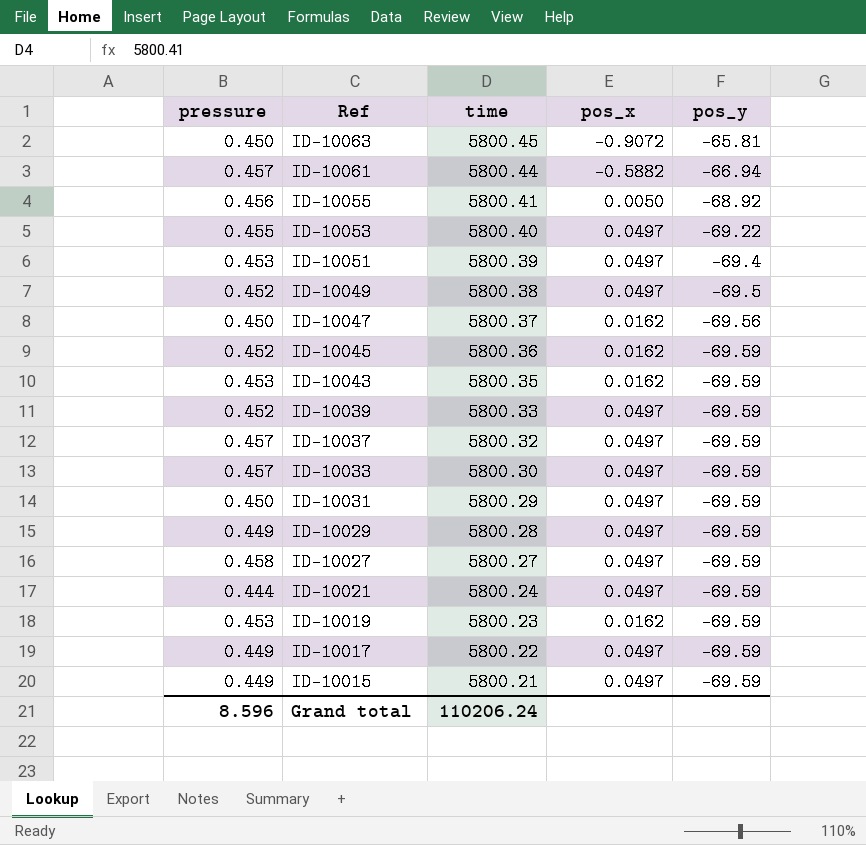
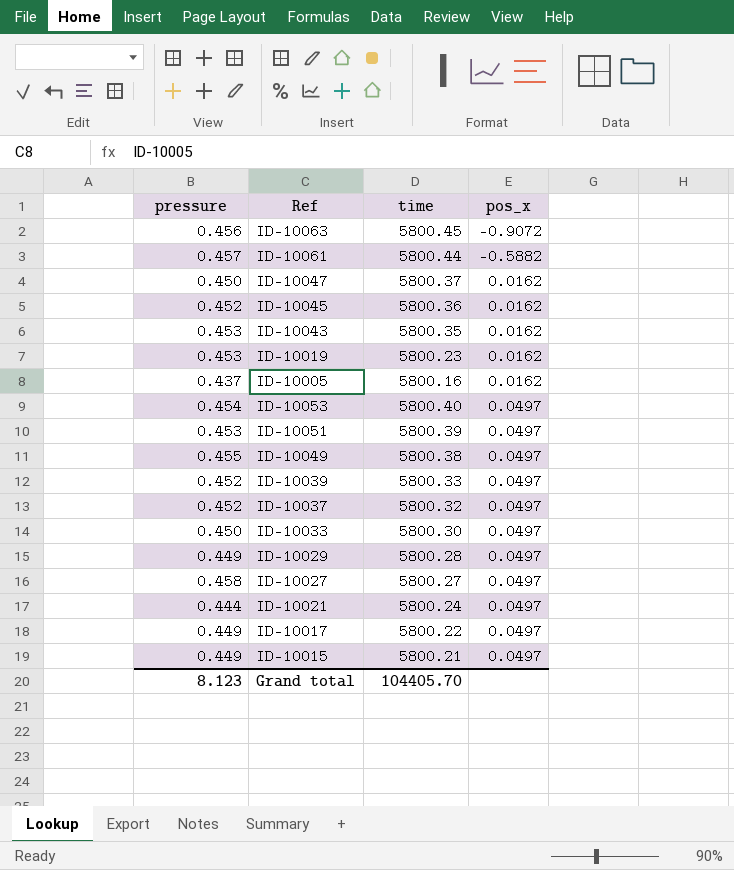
row order: Ref descending -> pos_x ascending
column pos_y | position: 5 -> none
row ID-10055: 0.456 | 5800.41 | 0.0050 | -68.92 -> none
row ID-10031: 0.450 | 5800.29 | 0.0497 | -69.59 -> none
ID-10063 | pressure: 0.450 -> 0.456
row ID-10005: none -> 0.437 | 5800.16 | 0.0162
ID-10053 | pressure: 0.455 -> 0.454
ID-10049 | pressure: 0.452 -> 0.455
ID-10037 | pressure: 0.457 -> 0.452
ID-10033 | pressure: 0.457 -> 0.450
Grand total | pressure: 8.596 -> 8.123
Grand total | time: 110206.24 -> 104405.70

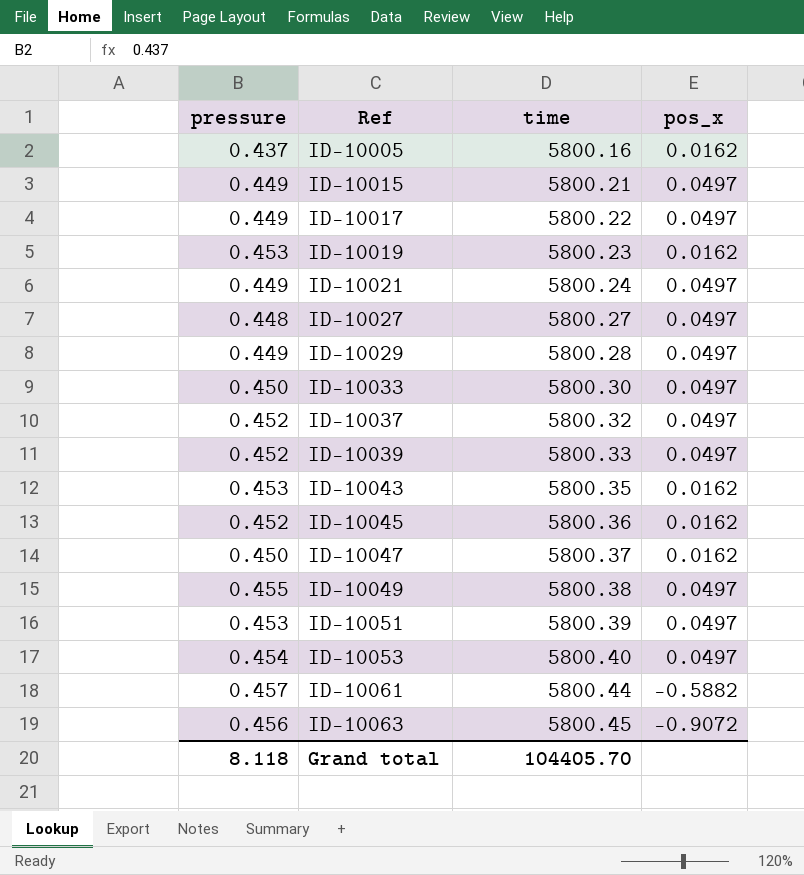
row order: pos_x ascending -> Ref ascending
ID-10021 | pressure: 0.444 -> 0.449
ID-10027 | pressure: 0.458 -> 0.448
Grand total | pressure: 8.123 -> 8.118

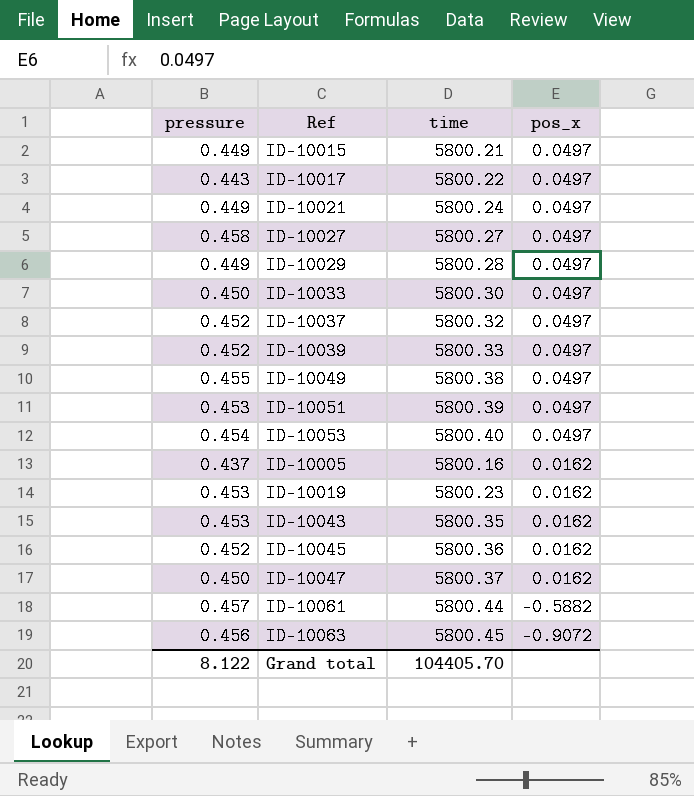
row order: Ref ascending -> pos_x descending
ID-10017 | pressure: 0.449 -> 0.443
ID-10027 | pressure: 0.448 -> 0.458
Grand total | pressure: 8.118 -> 8.122

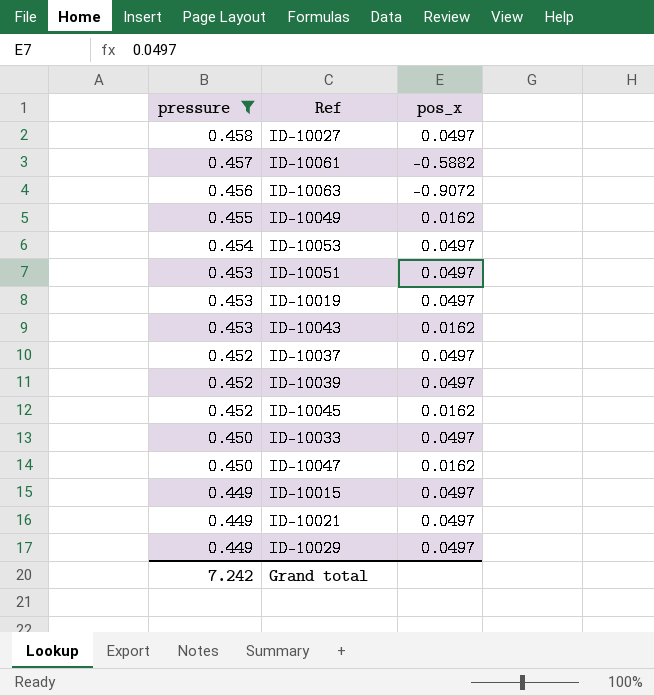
filter: none -> pressure >= 0.449
row order: pos_x descending -> pressure descending
column time | position: 3 -> none
ID-10049 | pos_x: 0.0497 -> 0.0162
ID-10019 | pos_x: 0.0162 -> 0.0497
Grand total | pressure: 8.122 -> 7.242

